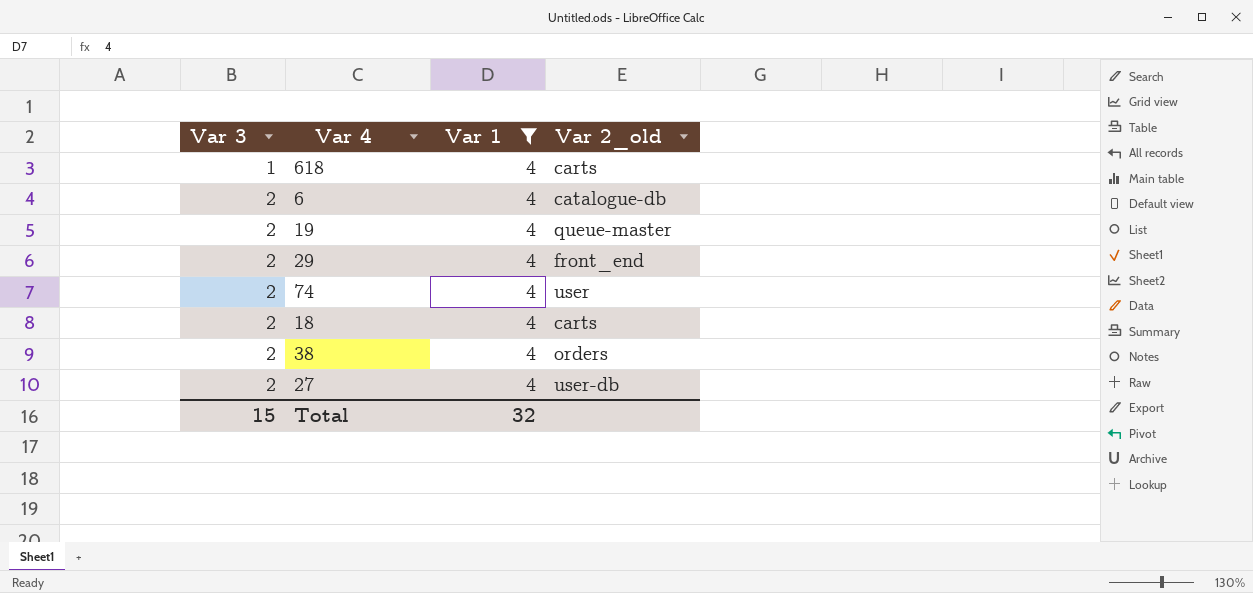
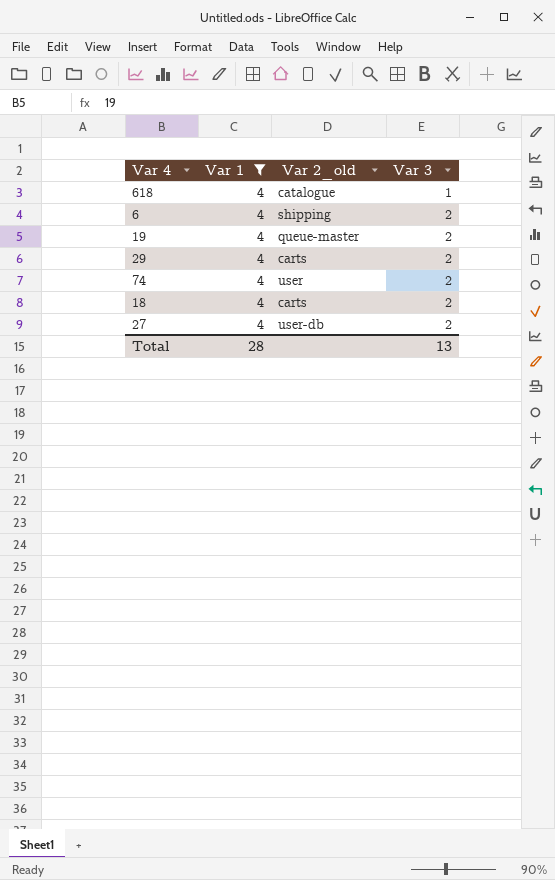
column Var 3 | position: 1 -> 4
row 38: 2 | 4 | orders -> none
618 | Var 2_old: carts -> catalogue
6 | Var 2_old: catalogue-db -> shipping
29 | Var 2_old: front_end -> carts
Total | Var 1: 32 -> 28
Total | Var 3: 15 -> 13

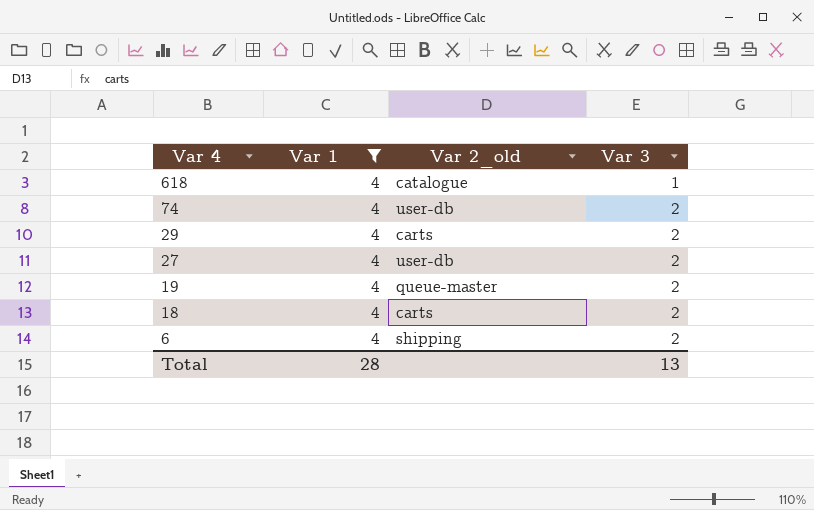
row order: Var 3 ascending -> Var 4 descending
74 | Var 2_old: user -> user-db

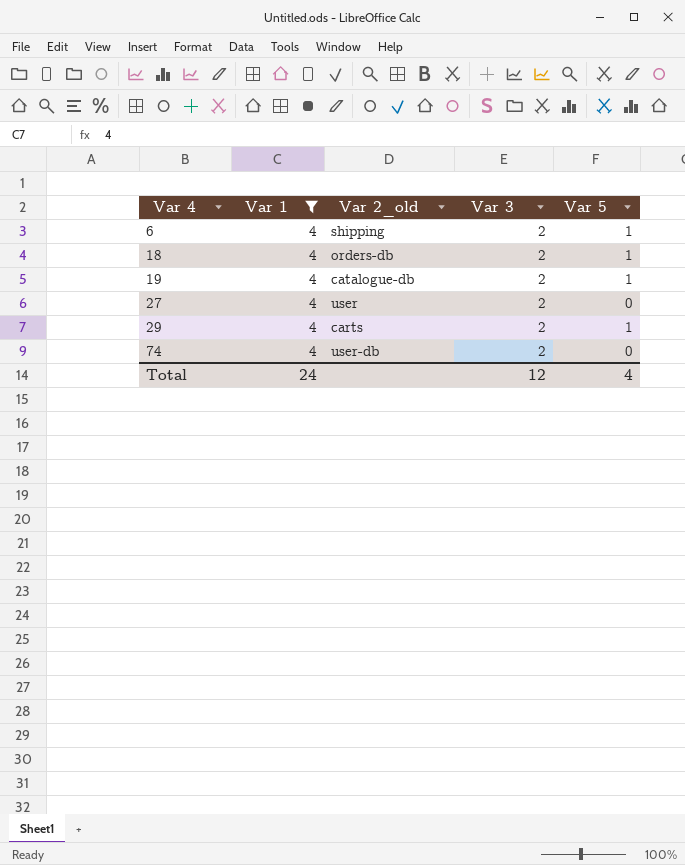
row order: Var 4 descending -> Var 4 ascending
column Var 5 | position: none -> 5
row 618: 4 | catalogue | 1 -> none
18 | Var 2_old: carts -> orders-db
19 | Var 2_old: queue-master -> catalogue-db
27 | Var 2_old: user-db -> user
Total | Var 1: 28 -> 24
Total | Var 3: 13 -> 12

